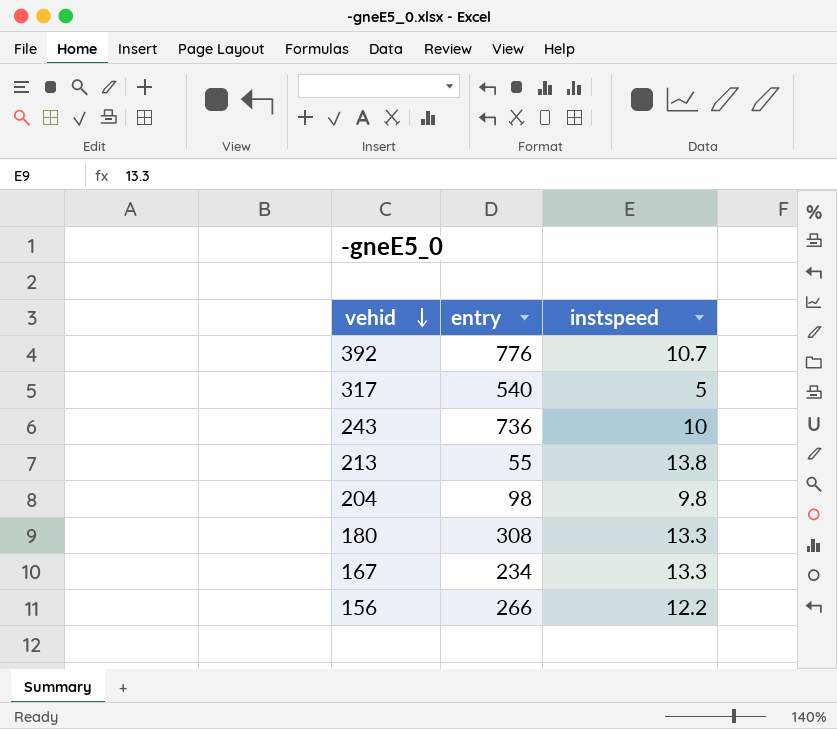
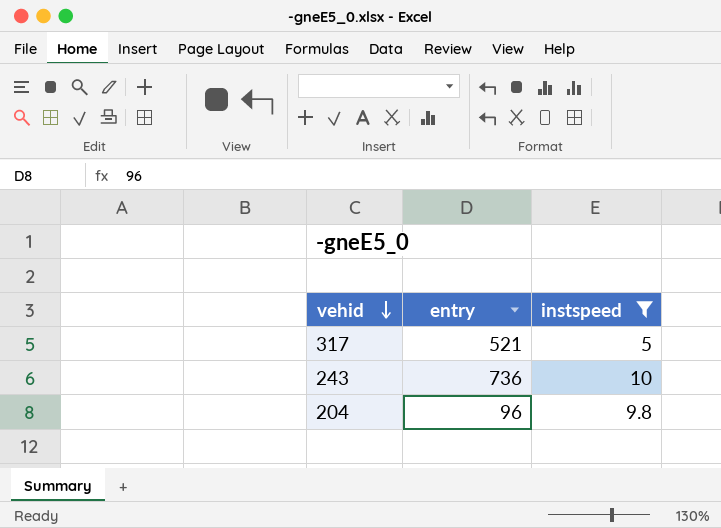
filter: none -> instspeed <= 10
317 | entry: 540 -> 521
204 | entry: 98 -> 96

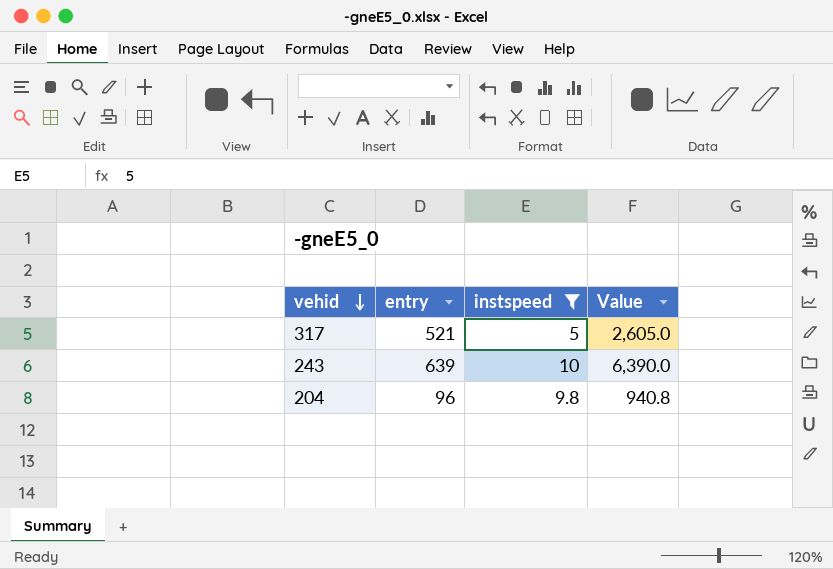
column Value | formula: none -> [entry] * [instspeed]
243 | entry: 736 -> 639

